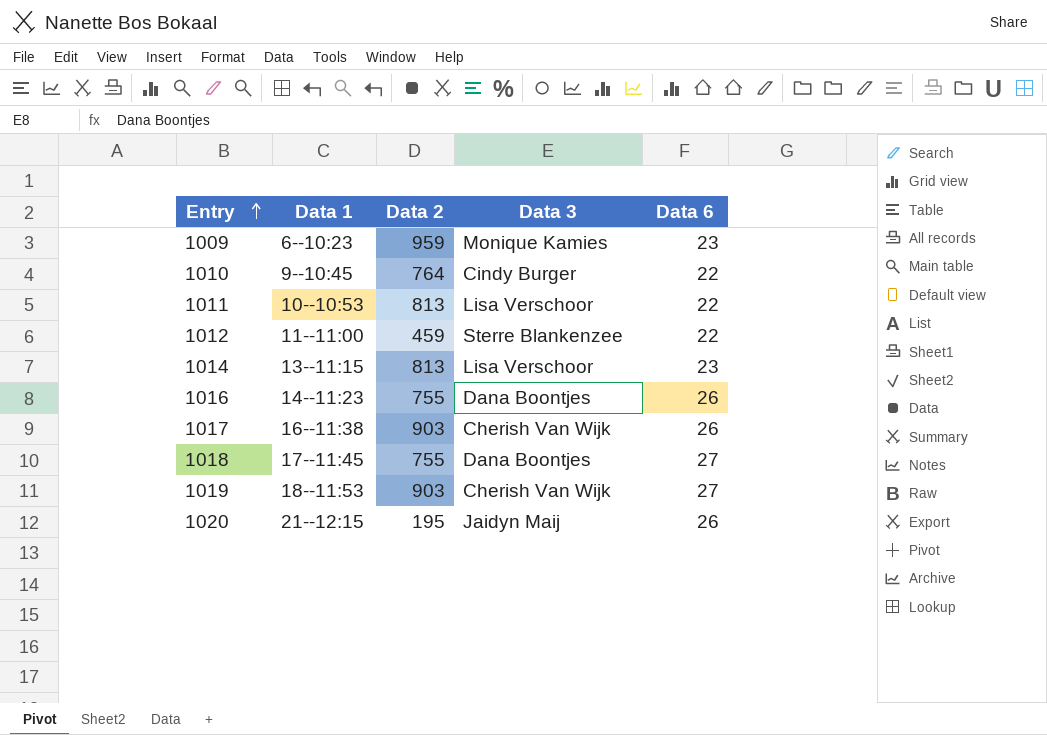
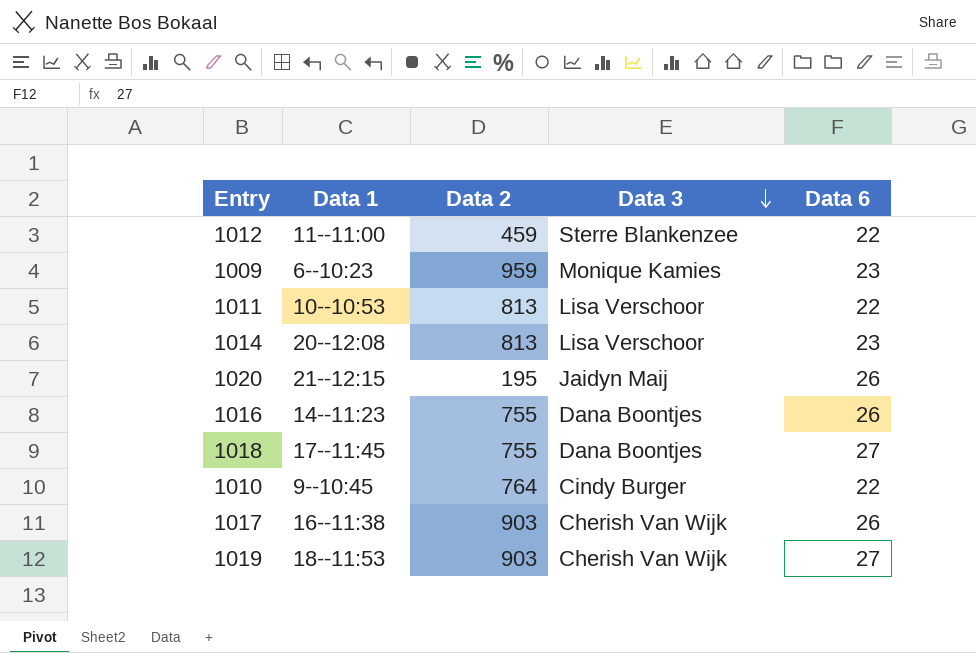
row order: Entry ascending -> Data 3 descending
1014 | Data 1: 13--11:15 -> 20--12:08

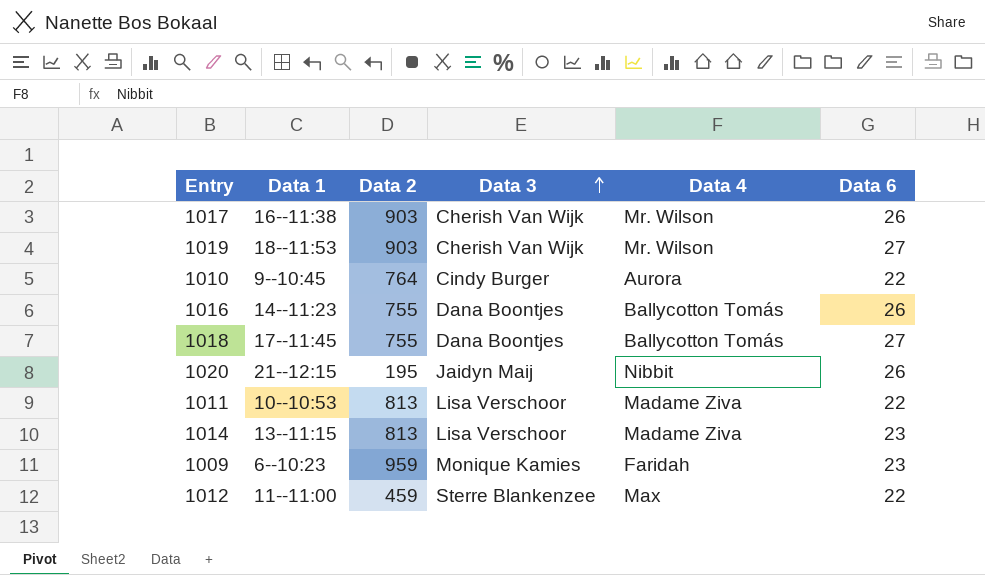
row order: Data 3 descending -> Data 3 ascending
column Data 4 | position: none -> 5
1014 | Data 1: 20--12:08 -> 13--11:15

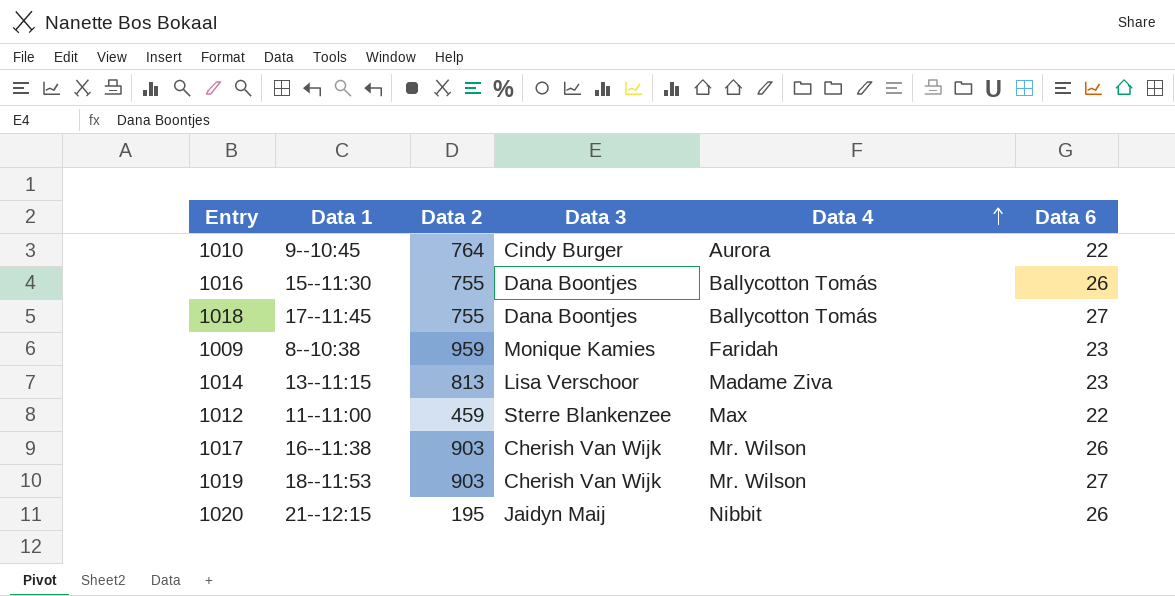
row order: Data 3 ascending -> Data 4 ascending
row 1011: 10--10:53 | 813 | Lisa Verschoor | Madame Ziva | 22 -> none
1016 | Data 1: 14--11:23 -> 15--11:30
1009 | Data 1: 6--10:23 -> 8--10:38

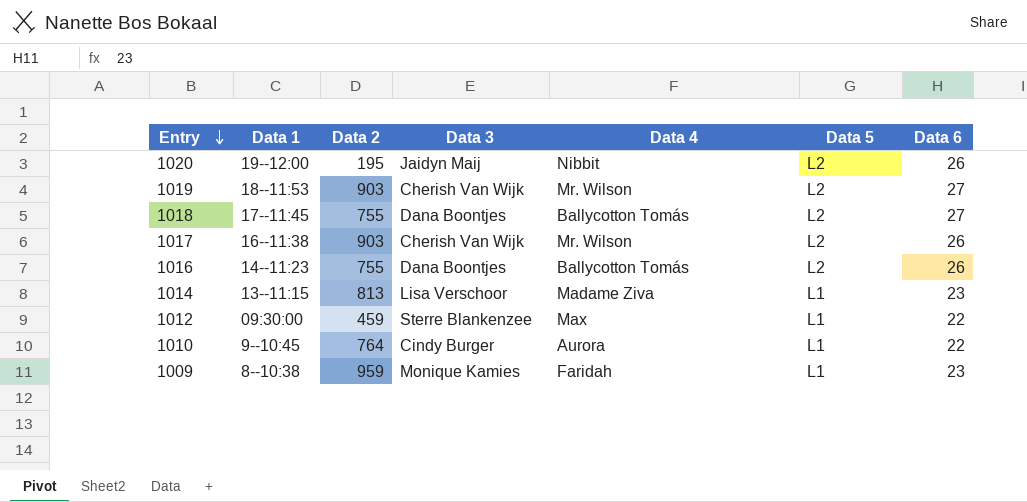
row order: Data 4 ascending -> Entry descending
column Data 5 | position: none -> 6
1020 | Data 1: 21--12:15 -> 19--12:00
1016 | Data 1: 15--11:30 -> 14--11:23
1012 | Data 1: 11--11:00 -> 09:30:00

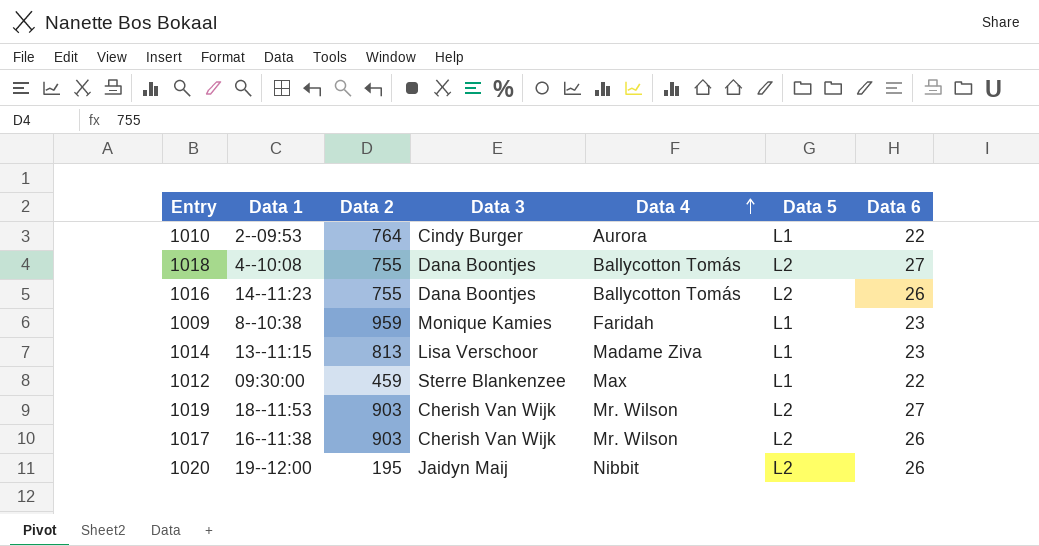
row order: Entry descending -> Data 4 ascending
1010 | Data 1: 9--10:45 -> 2--09:53
1018 | Data 1: 17--11:45 -> 4--10:08

